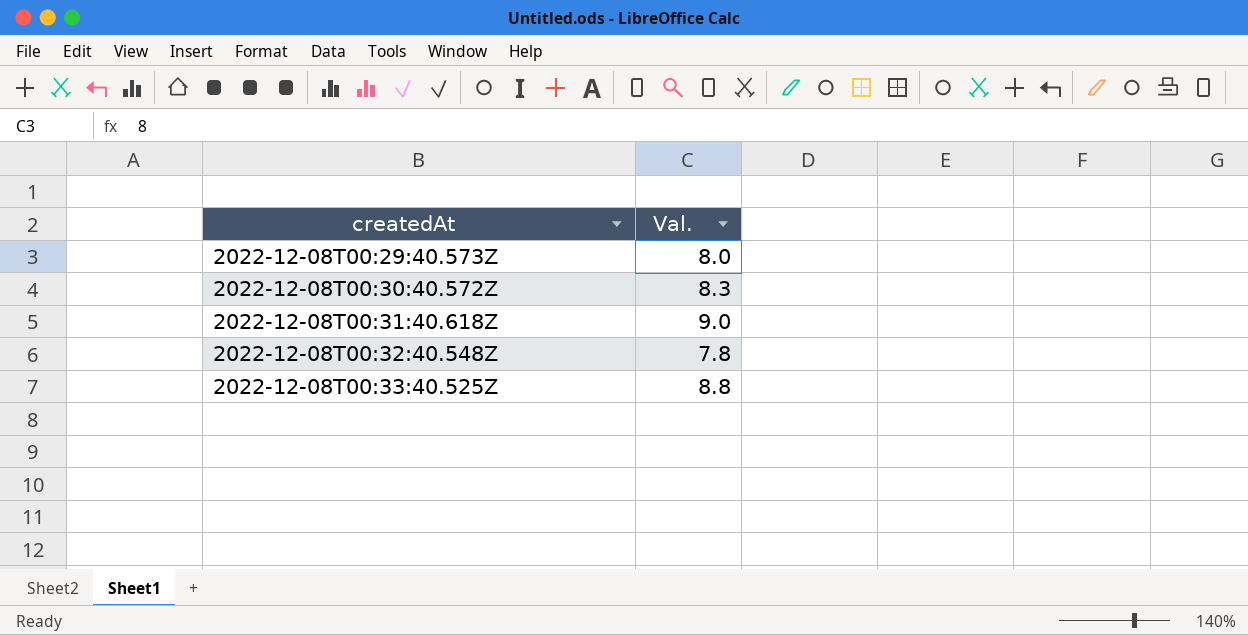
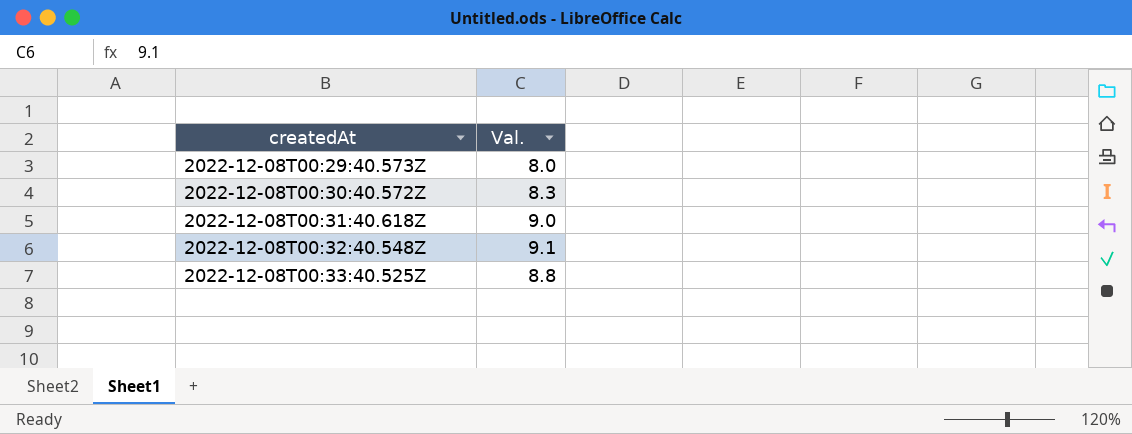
2022-12-08T00:32:40.548Z | Val.: 7.8 -> 9.1

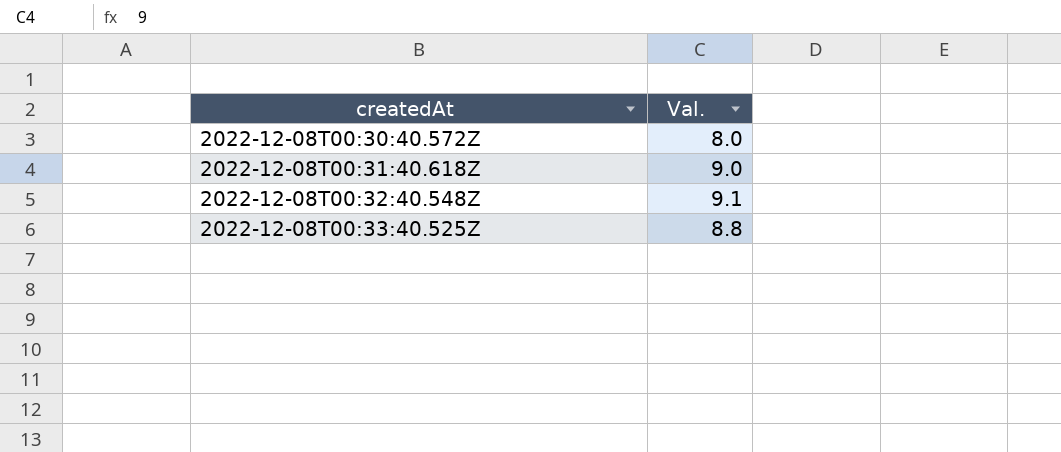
row 2022-12-08T00:29:40.573Z: 8.0 -> none
2022-12-08T00:30:40.572Z | Val.: 8.3 -> 8.0

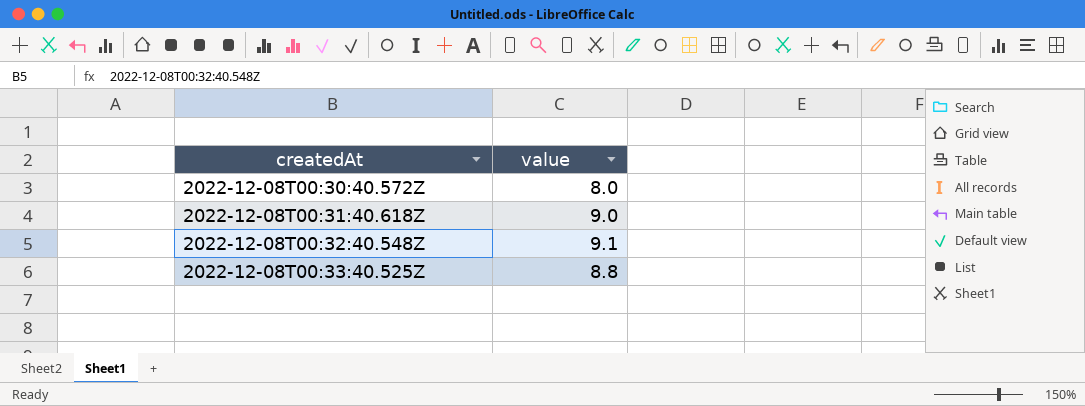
column name: Val. -> value

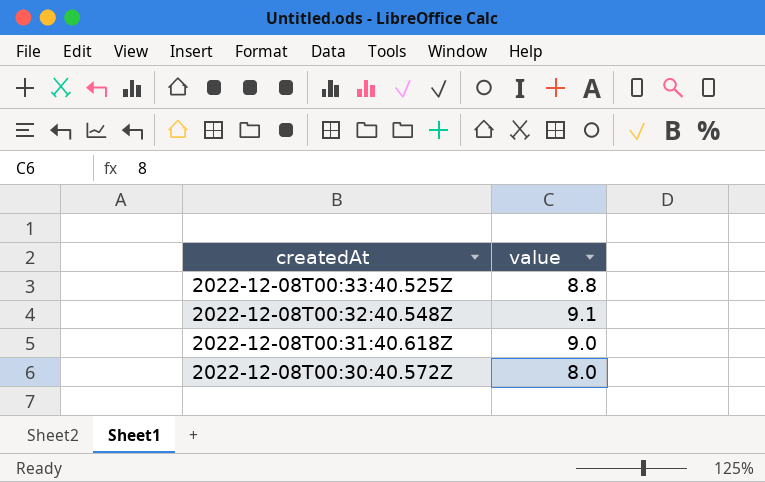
row order: createdAt ascending -> createdAt descending

